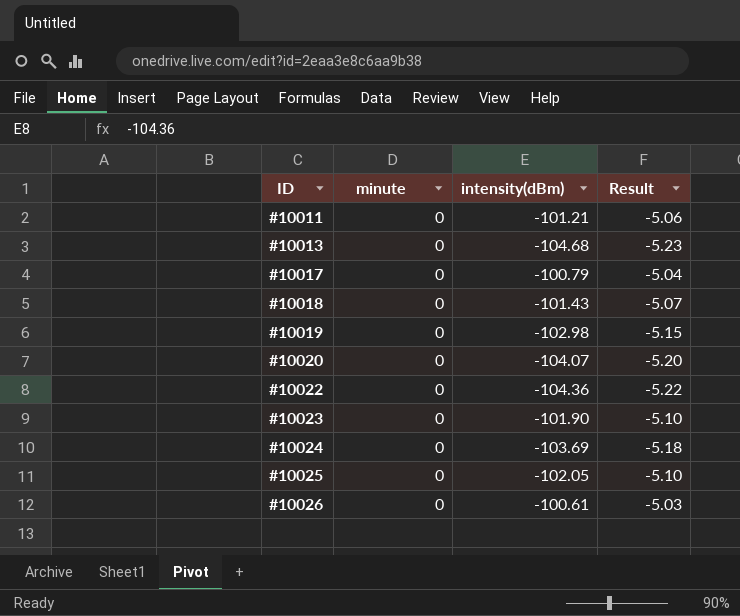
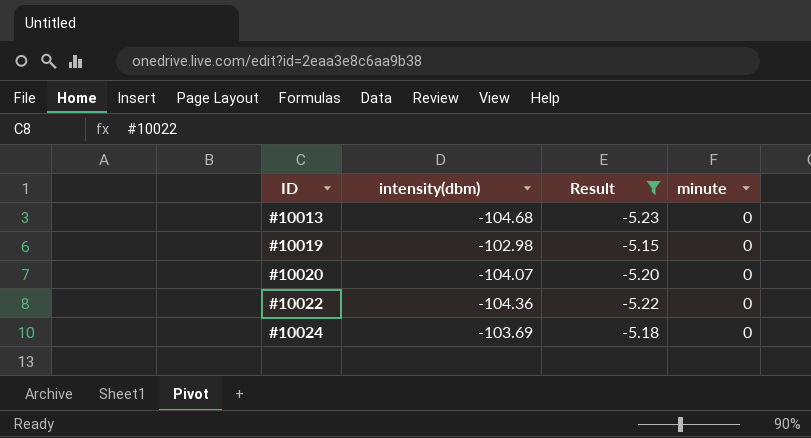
filter: none -> Result <= -5.15
column name: intensity(dBm) -> intensity(dbm)
column minute | position: 2 -> 4

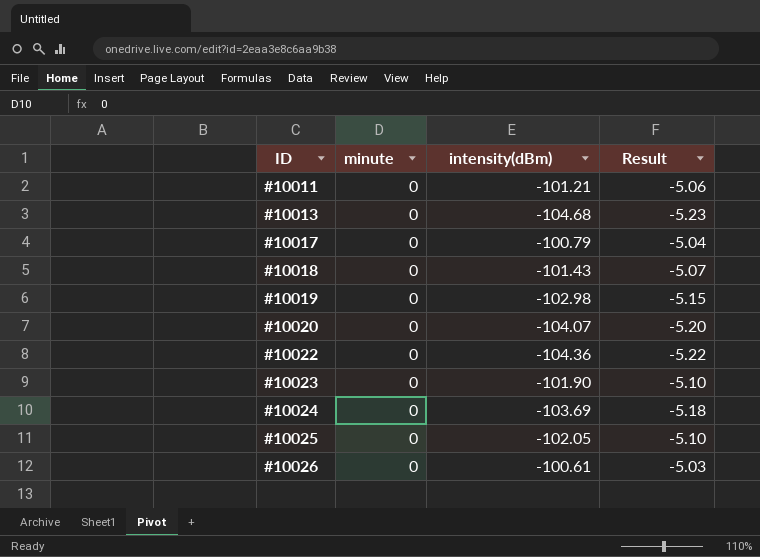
filter: Result <= -5.15 -> none
column minute | position: 4 -> 2
column name: intensity(dbm) -> intensity(dBm)

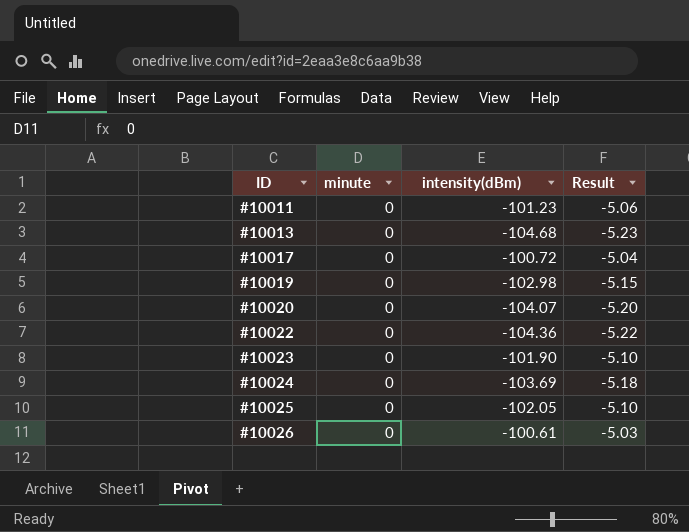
row #10018: 0 | -101.43 | -5.07 -> none
#10011 | intensity(dBm): -101.21 -> -101.23
#10017 | intensity(dBm): -100.79 -> -100.72

